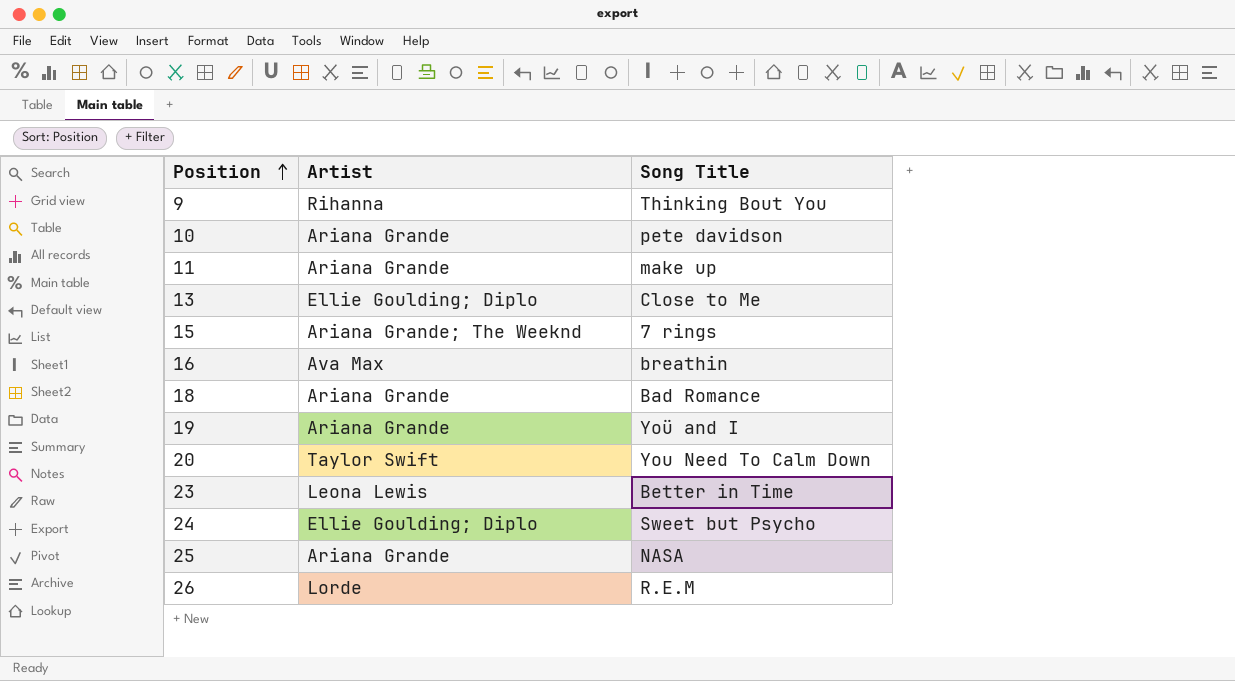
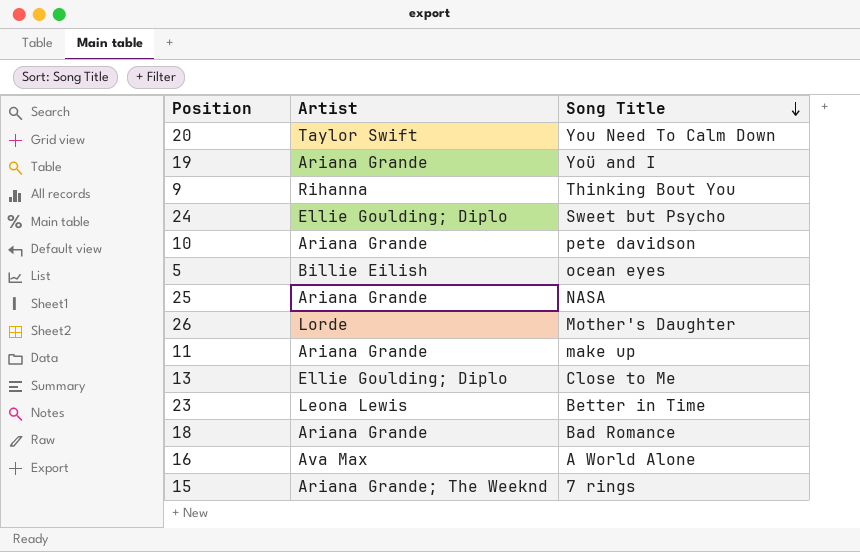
row order: Position ascending -> Song Title descending
row 5: none -> Billie Eilish | ocean eyes
26 | Song Title: R.E.M -> Mother's Daughter
16 | Song Title: breathin -> A World Alone

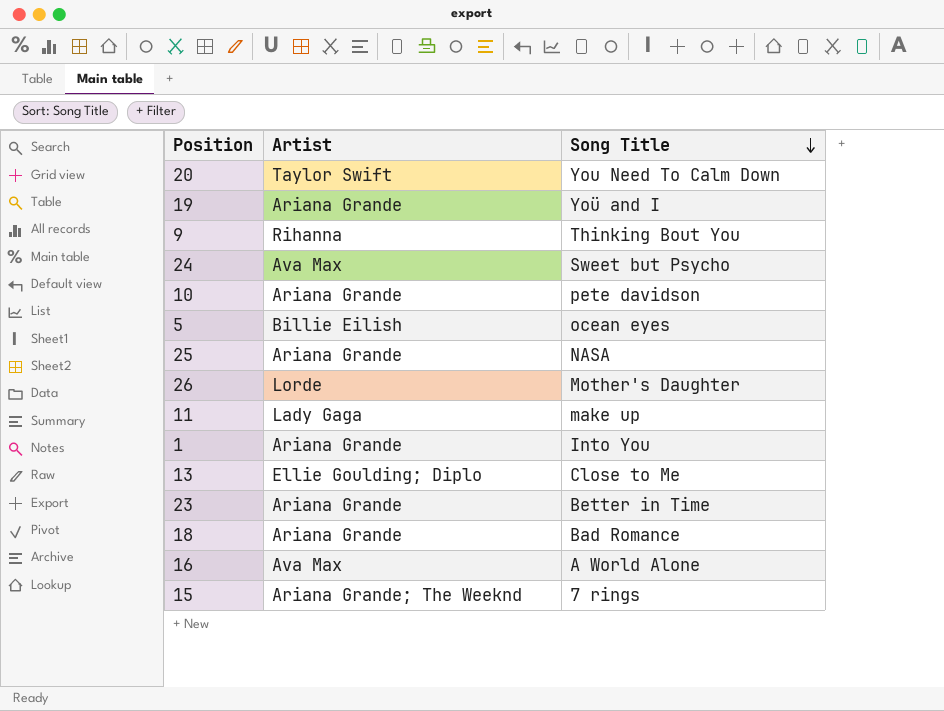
24 | Artist: Ellie Goulding; Diplo -> Ava Max
11 | Artist: Ariana Grande -> Lady Gaga
row 1: none -> Ariana Grande | Into You
23 | Artist: Leona Lewis -> Ariana Grande

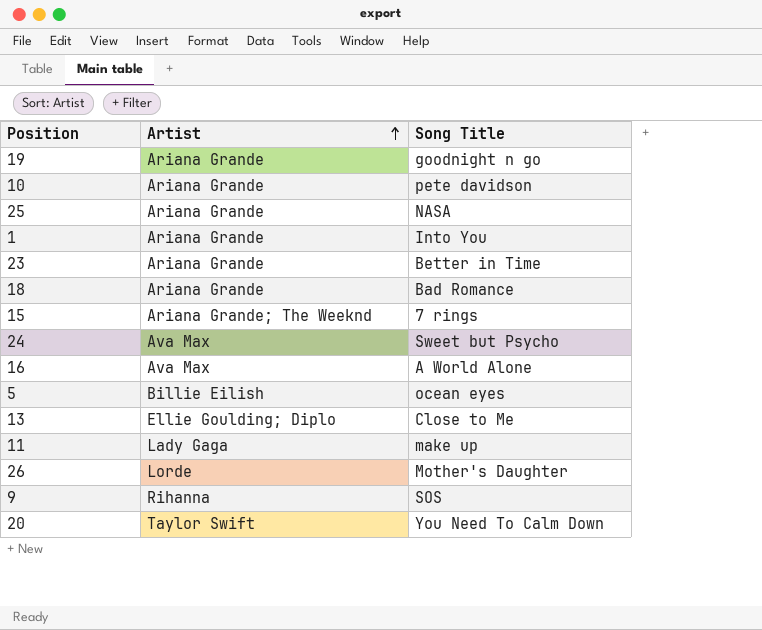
row order: Song Title descending -> Artist ascending
19 | Song Title: Yoü and I -> goodnight n go
9 | Song Title: Thinking Bout You -> SOS

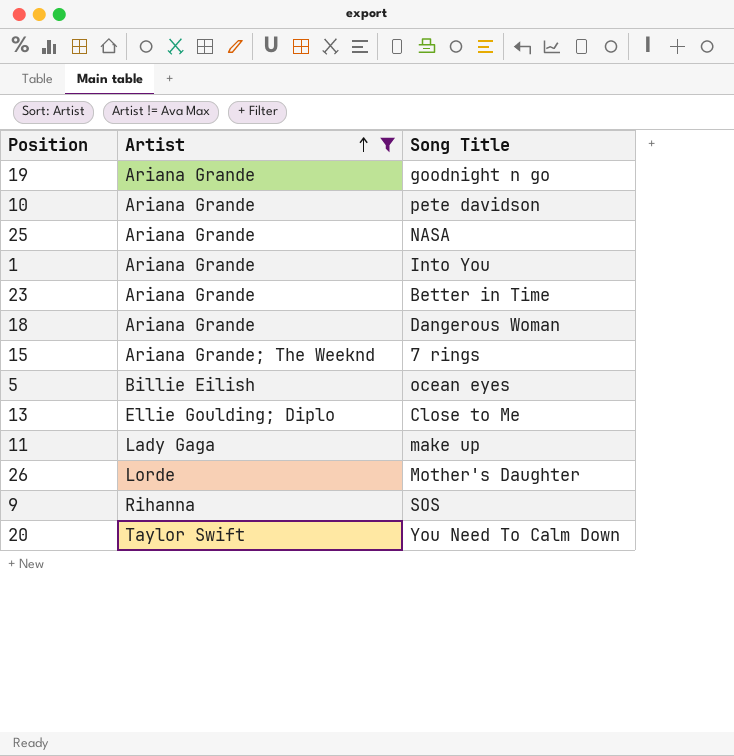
filter: none -> Artist != Ava Max
18 | Song Title: Bad Romance -> Dangerous Woman

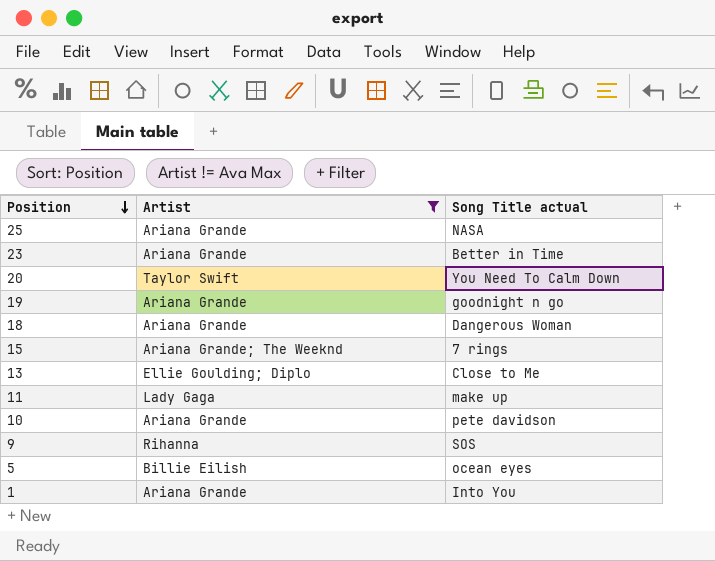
row order: Artist ascending -> Position descending
column name: Song Title -> Song Title actual
row 26: Lorde | Mother's Daughter -> none

